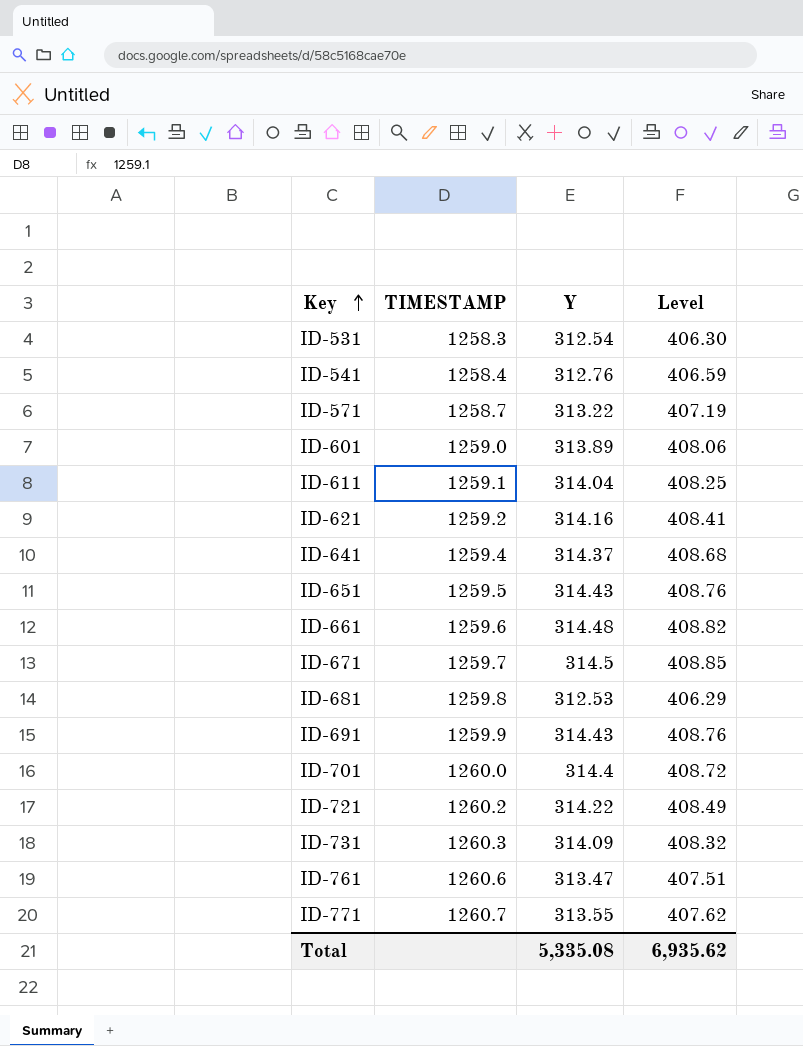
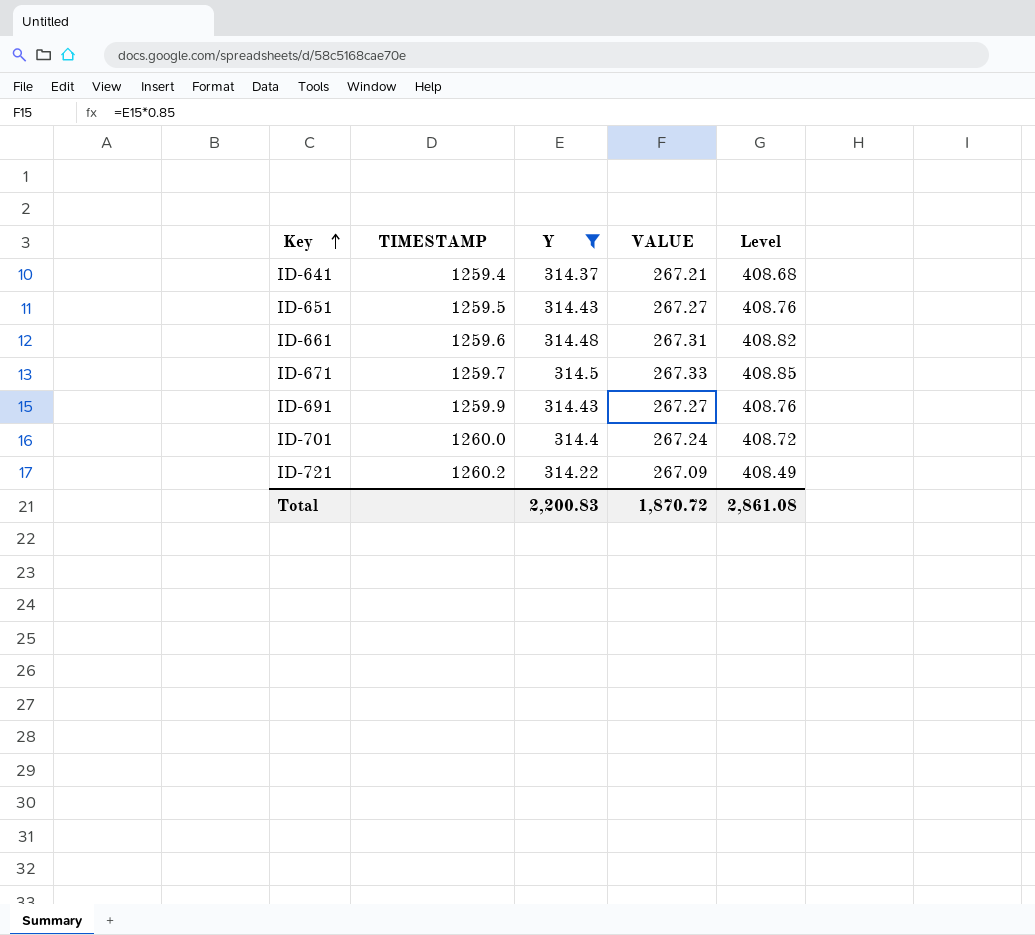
filter: none -> Y >= 314.22
column VALUE | formula: none -> [Y] * 0.85
Total | Y: 5,335.08 -> 2,200.83
Total | Level: 6,935.62 -> 2,861.08

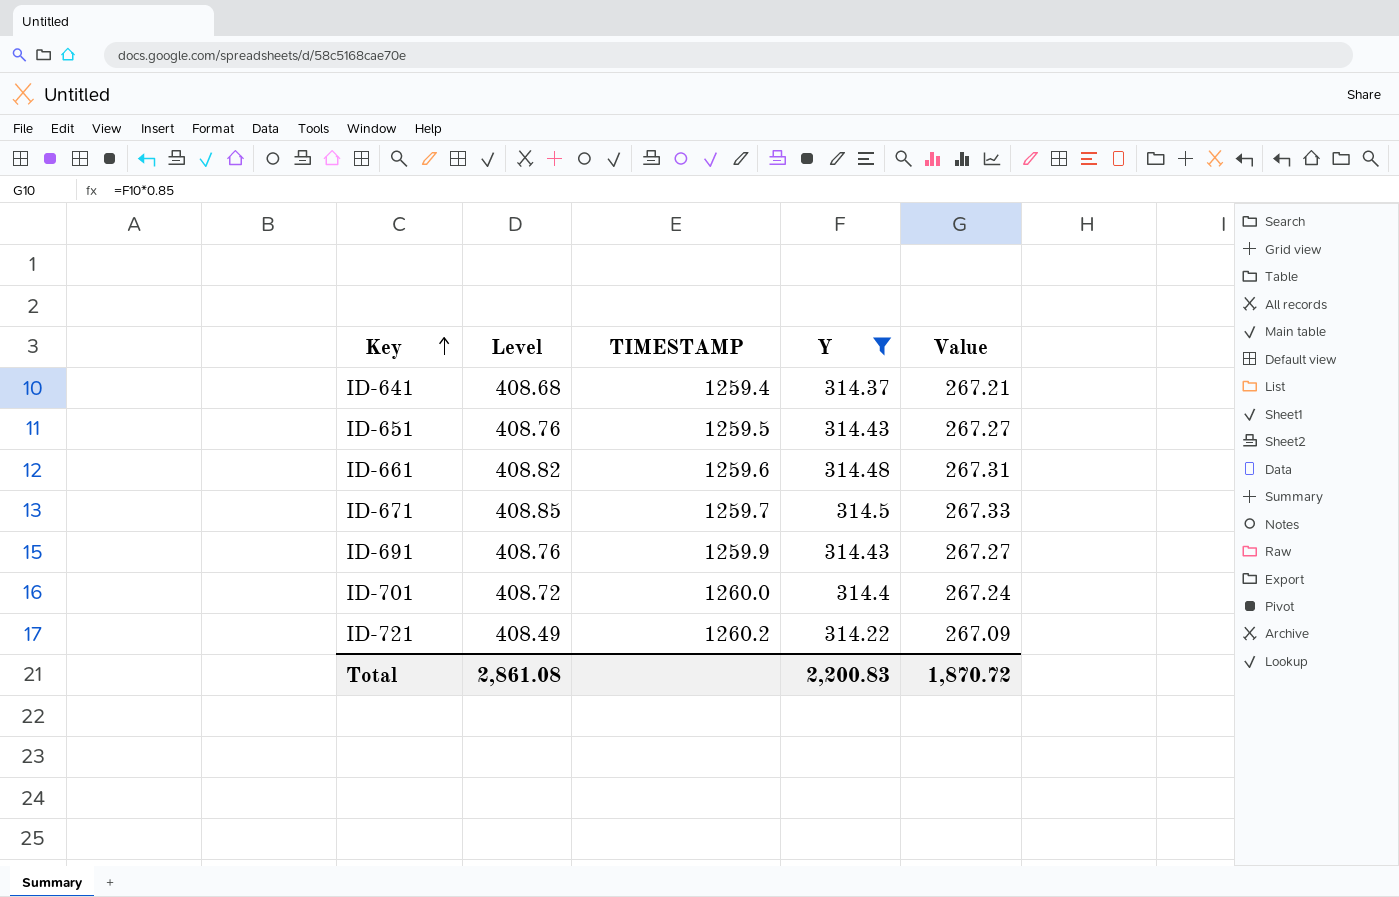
column Level | position: 5 -> 2
column name: VALUE -> Value

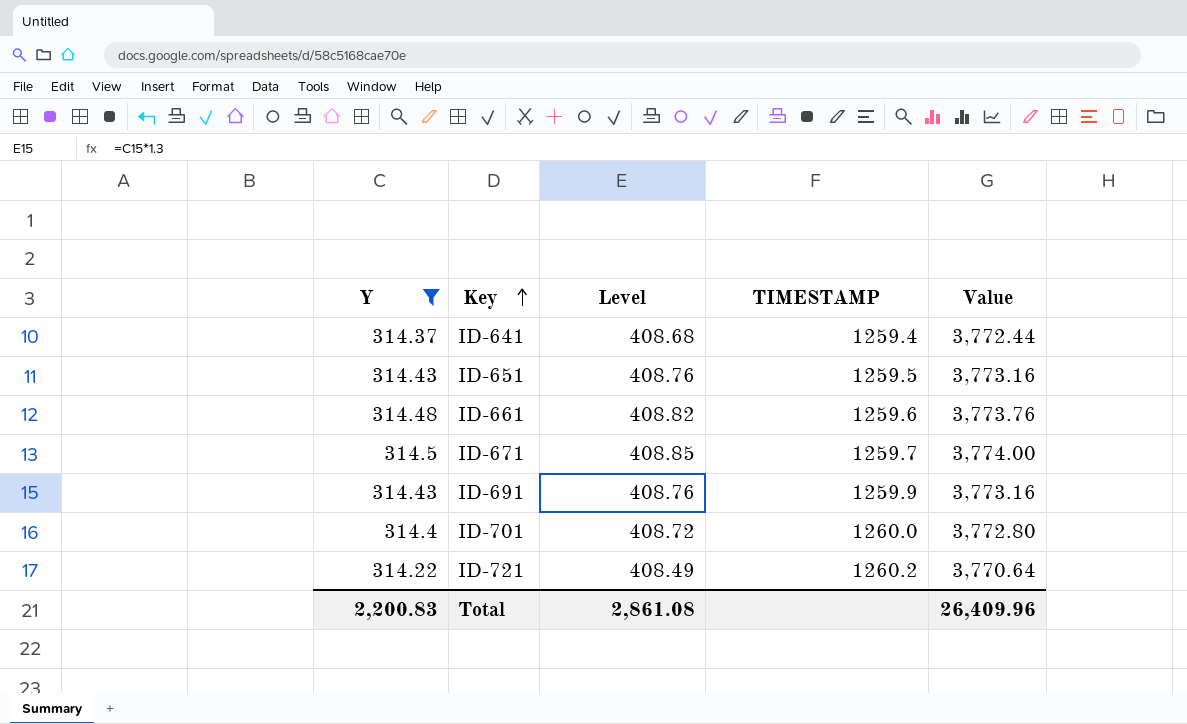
column Y | position: 4 -> 1
column Value | formula: [Y] * 0.85 -> [Y] * 12
Total | Value: 1,870.72 -> 26,409.96

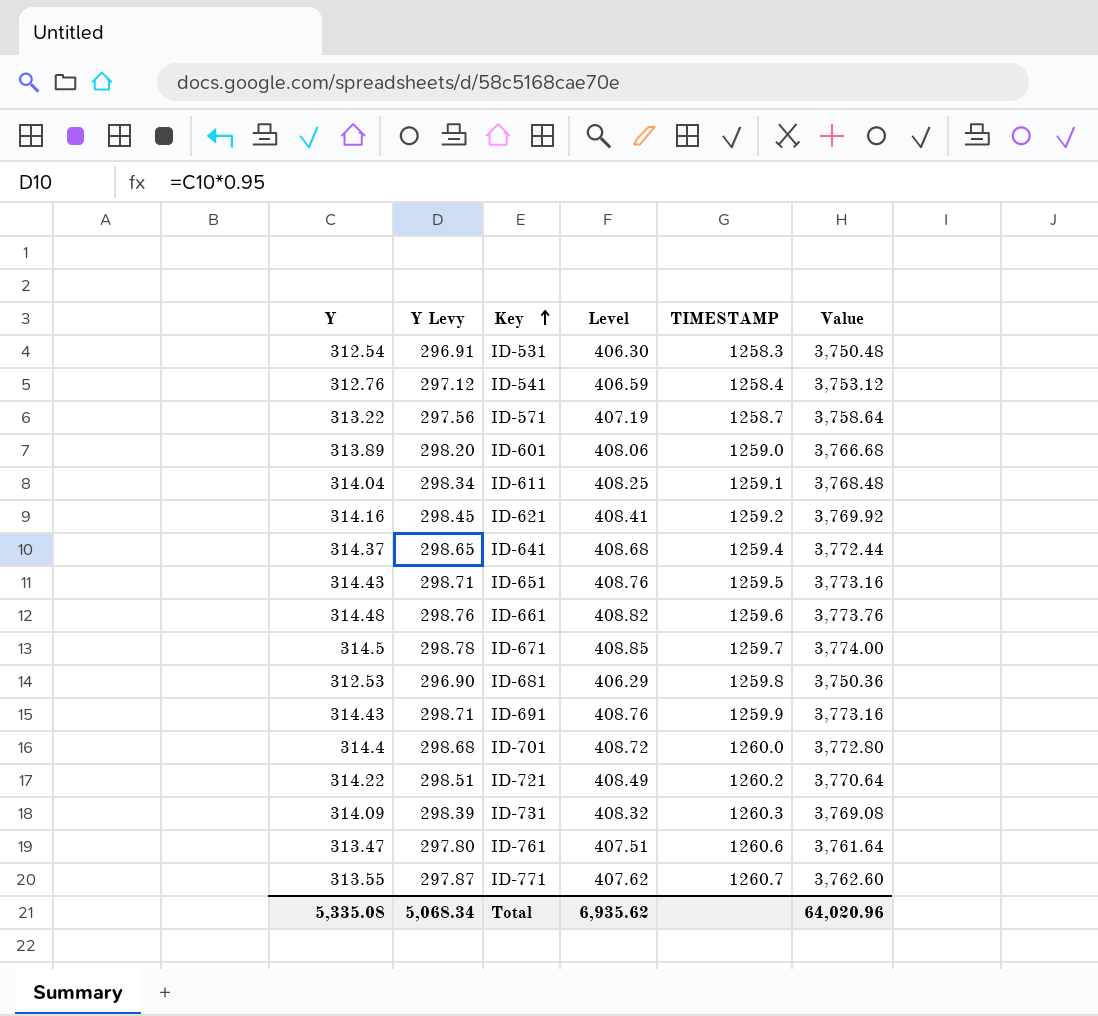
filter: Y >= 314.22 -> none
column Y Levy | formula: none -> [Y] * 0.95
Total | Y: 2,200.83 -> 5,335.08
Total | Level: 2,861.08 -> 6,935.62
Total | Value: 26,409.96 -> 64,020.96

